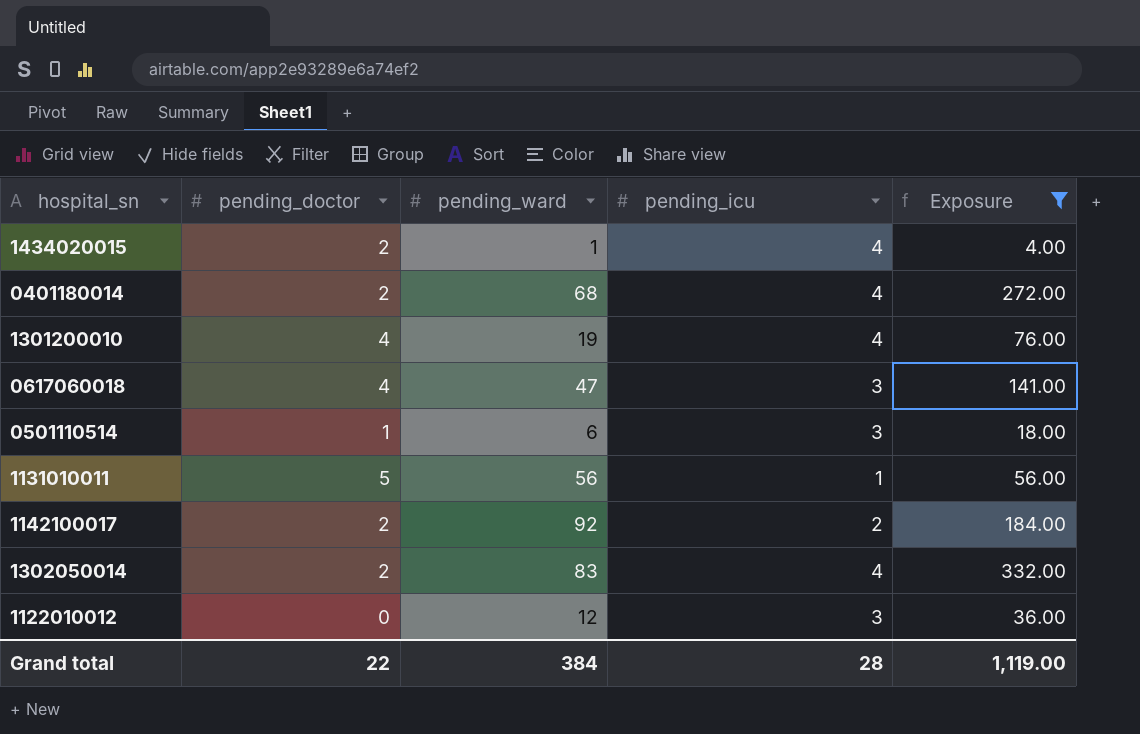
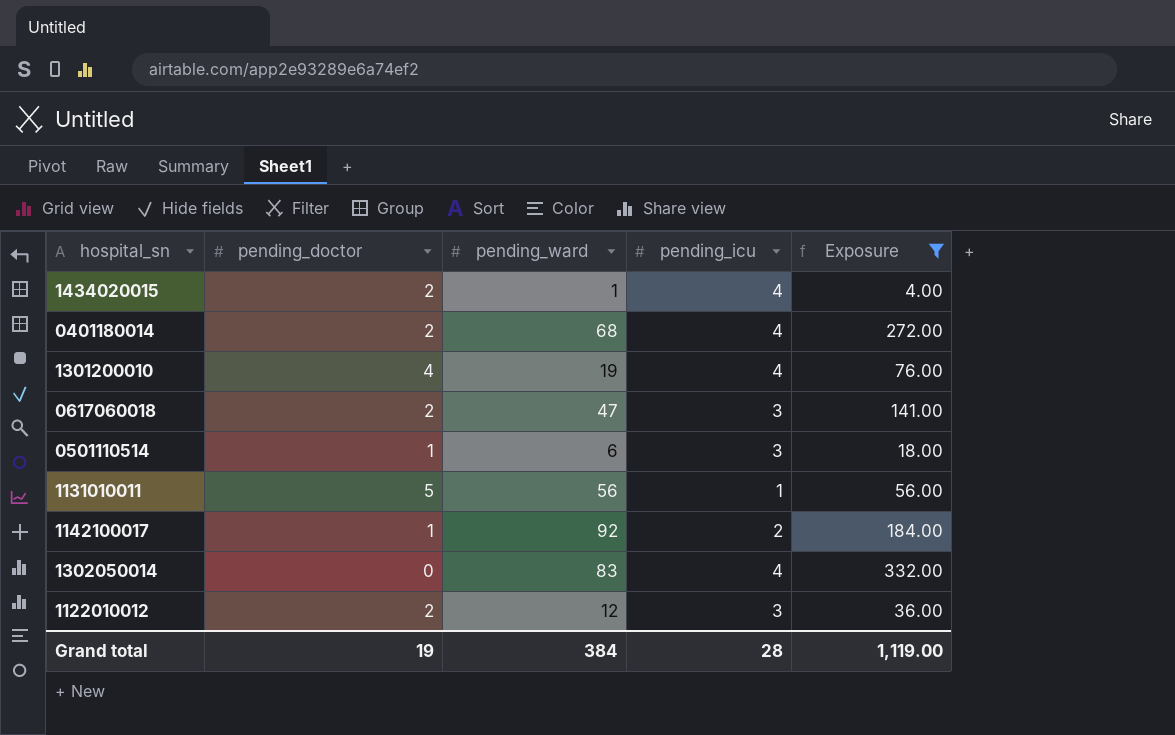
0617060018 | pending_doctor: 4 -> 2
1142100017 | pending_doctor: 2 -> 1
1302050014 | pending_doctor: 2 -> 0
1122010012 | pending_doctor: 0 -> 2
Grand total | pending_doctor: 22 -> 19

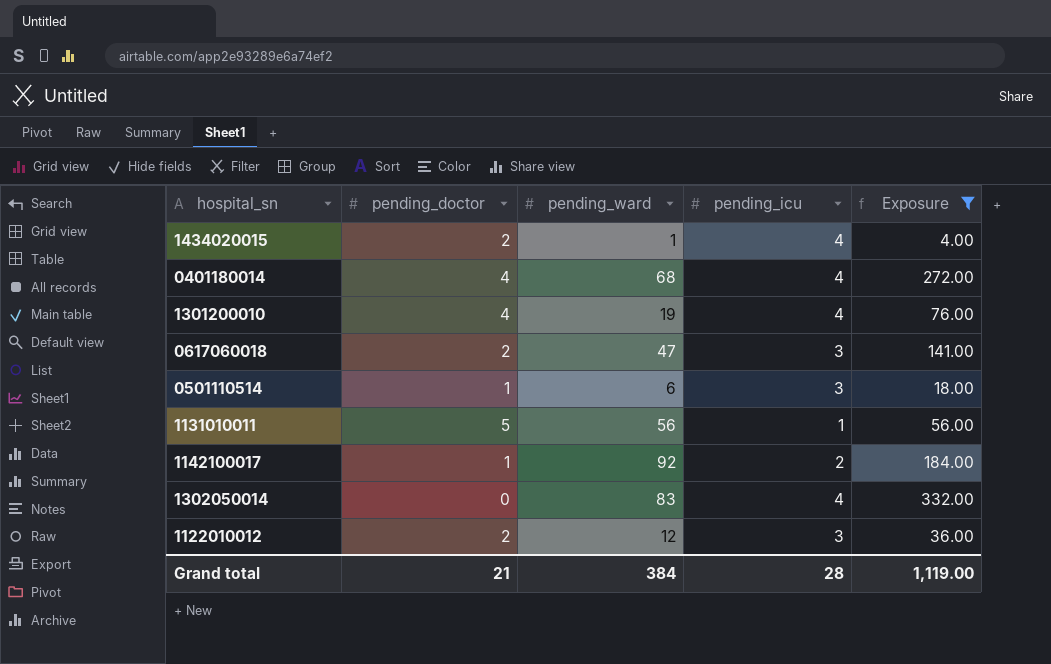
0401180014 | pending_doctor: 2 -> 4
Grand total | pending_doctor: 19 -> 21

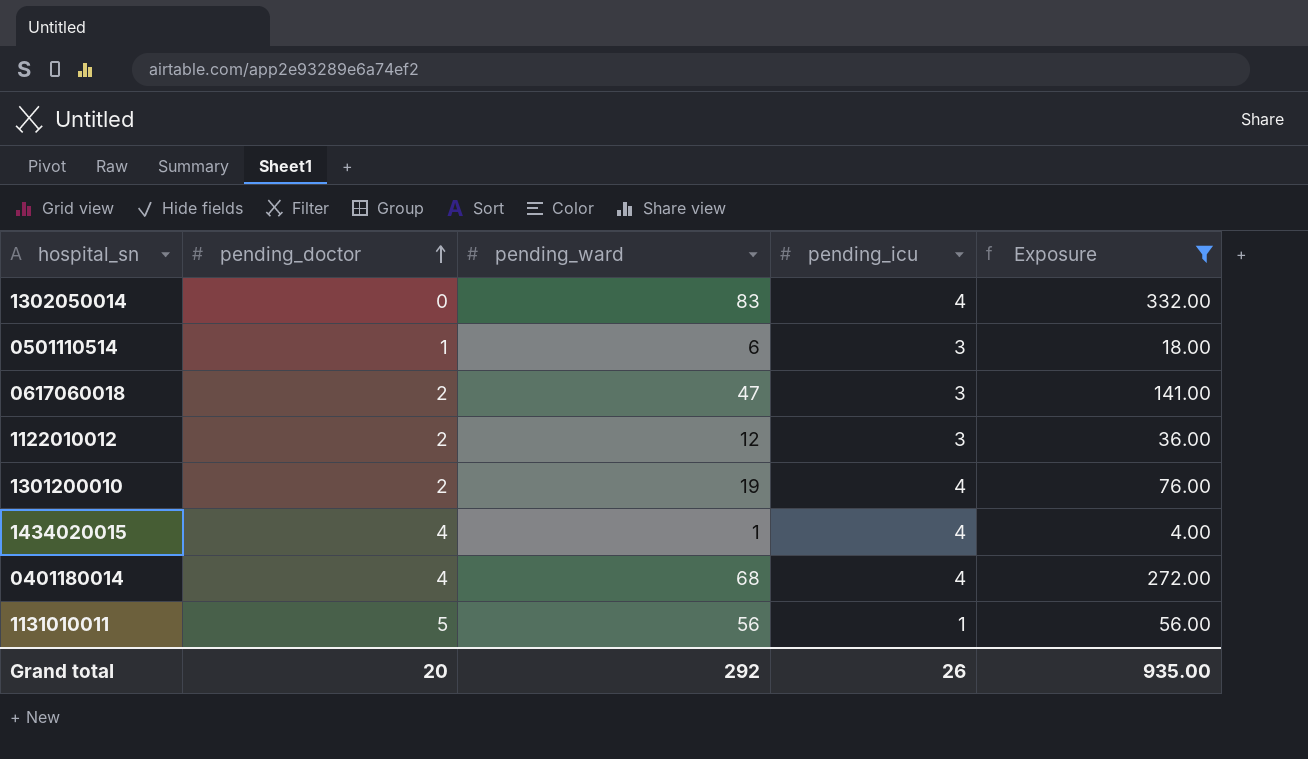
row order: none -> pending_doctor ascending
row 1142100017: 1 | 92 | 2 | 184.00 -> none
1301200010 | pending_doctor: 4 -> 2
1434020015 | pending_doctor: 2 -> 4
Grand total | pending_doctor: 21 -> 20
Grand total | pending_ward: 384 -> 292
Grand total | pending_icu: 28 -> 26
Grand total | Exposure: 1,119.00 -> 935.00

